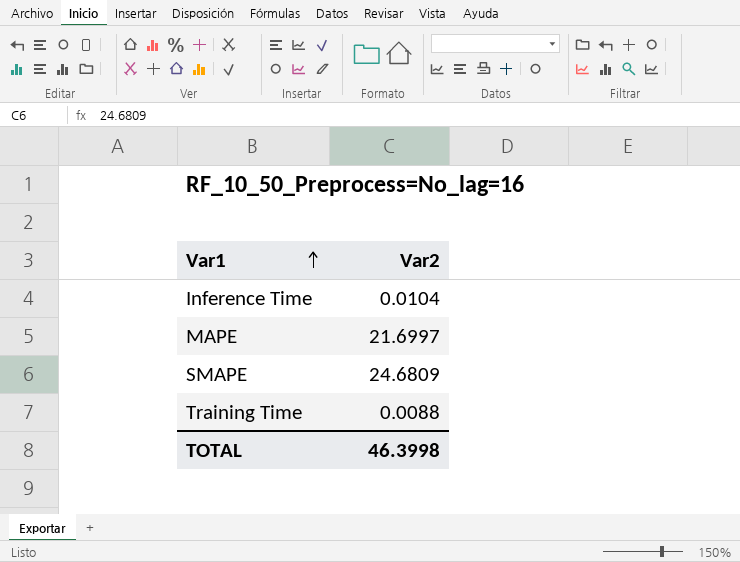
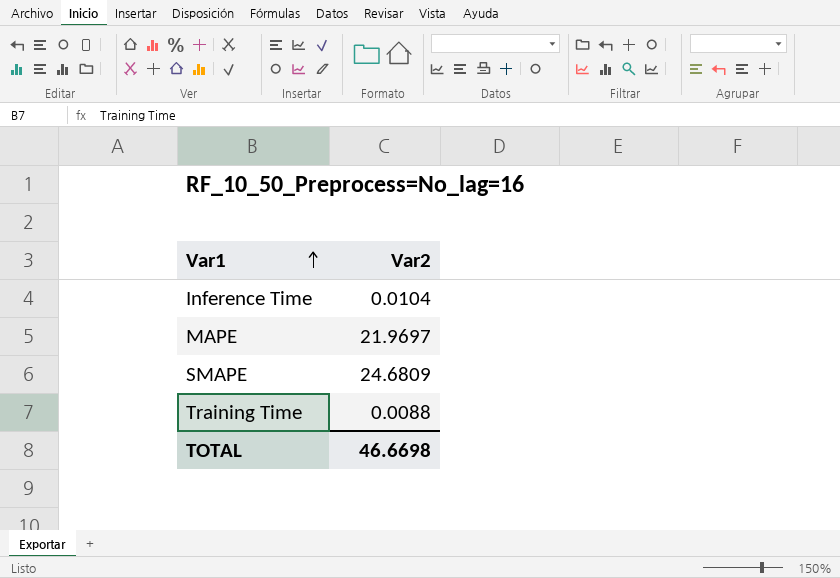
MAPE | Var2: 21.6997 -> 21.9697
TOTAL | Var2: 46.3998 -> 46.6698

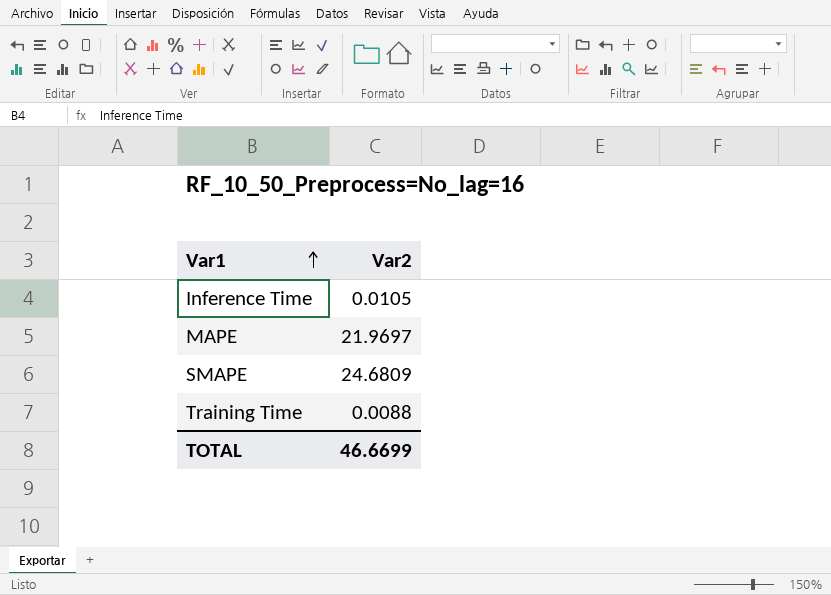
Inference Time | Var2: 0.0104 -> 0.0105
TOTAL | Var2: 46.6698 -> 46.6699

